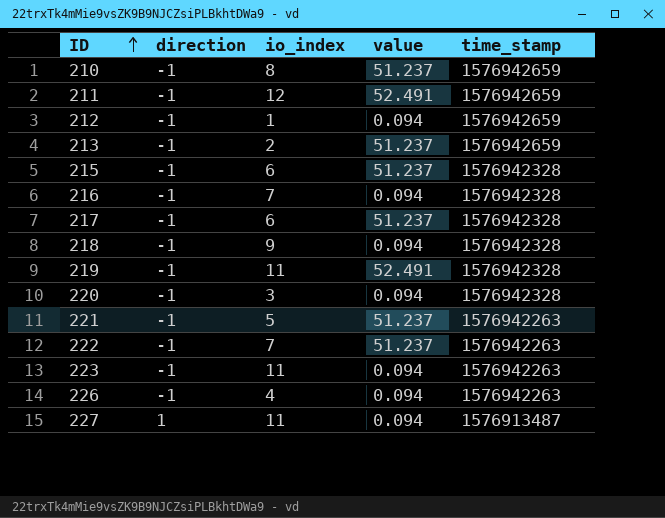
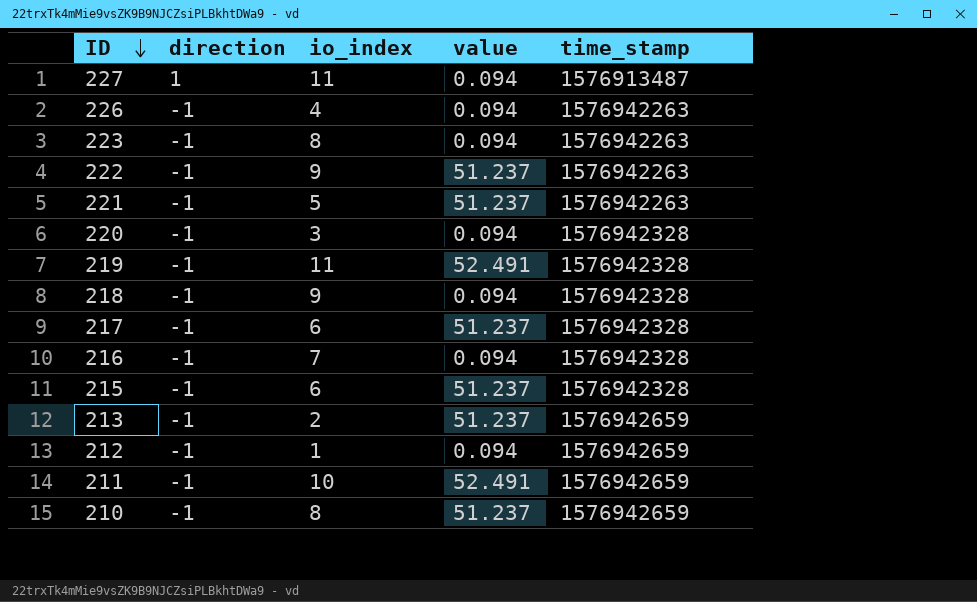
row order: ID ascending -> ID descending
223 | io_index: 11 -> 8
222 | io_index: 7 -> 9
211 | io_index: 12 -> 10

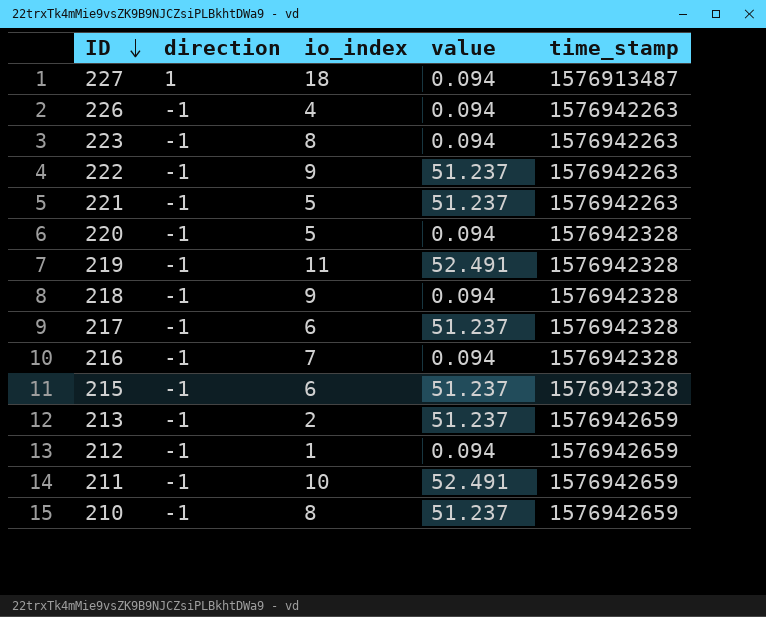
227 | io_index: 11 -> 18
220 | io_index: 3 -> 5

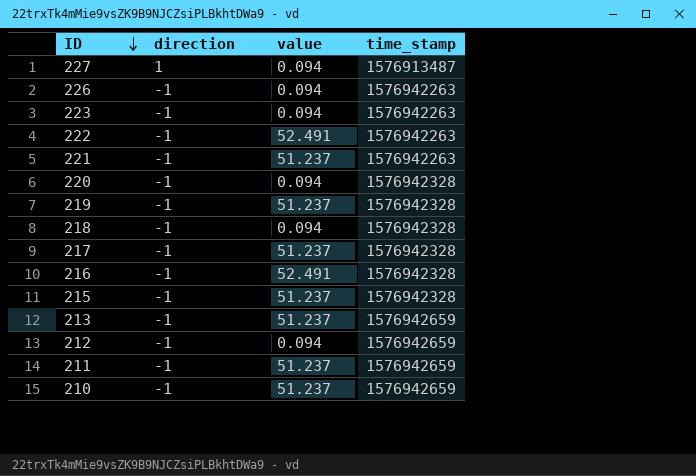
column io_index | position: 3 -> none
222 | value: 51.237 -> 52.491
219 | value: 52.491 -> 51.237
216 | value: 0.094 -> 52.491
211 | value: 52.491 -> 51.237

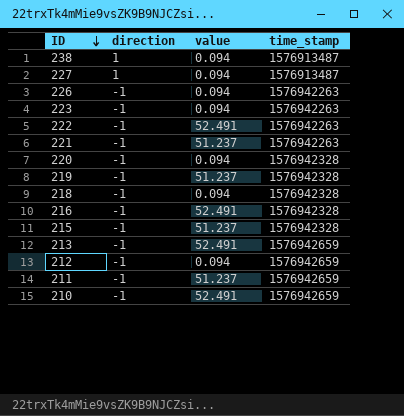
row 217: -1 | 51.237 | 1576942328 -> none
row 238: none -> 1 | 0.094 | 1576913487
213 | value: 51.237 -> 52.491
210 | value: 51.237 -> 52.491

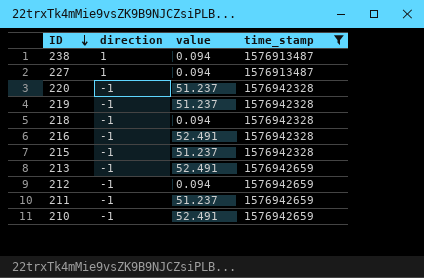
filter: none -> time_stamp != 1576942263
220 | value: 0.094 -> 51.237

